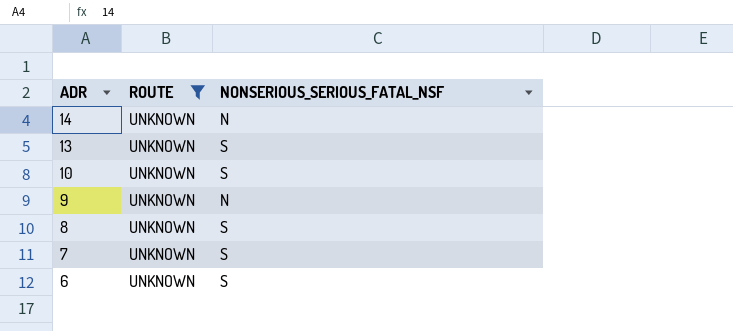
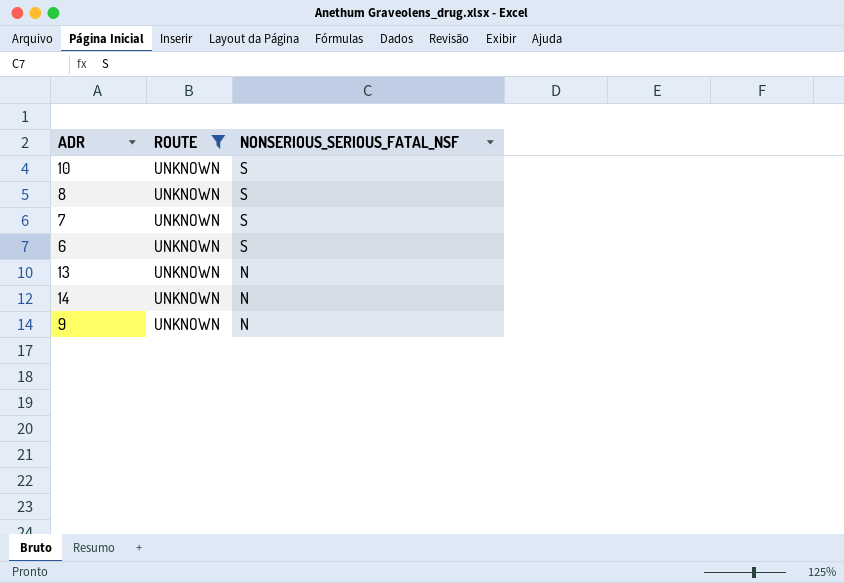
row order: ADR descending -> NONSERIOUS_SERIOUS_FATAL_NSF descending
13 | NONSERIOUS_SERIOUS_FATAL_NSF: S -> N

